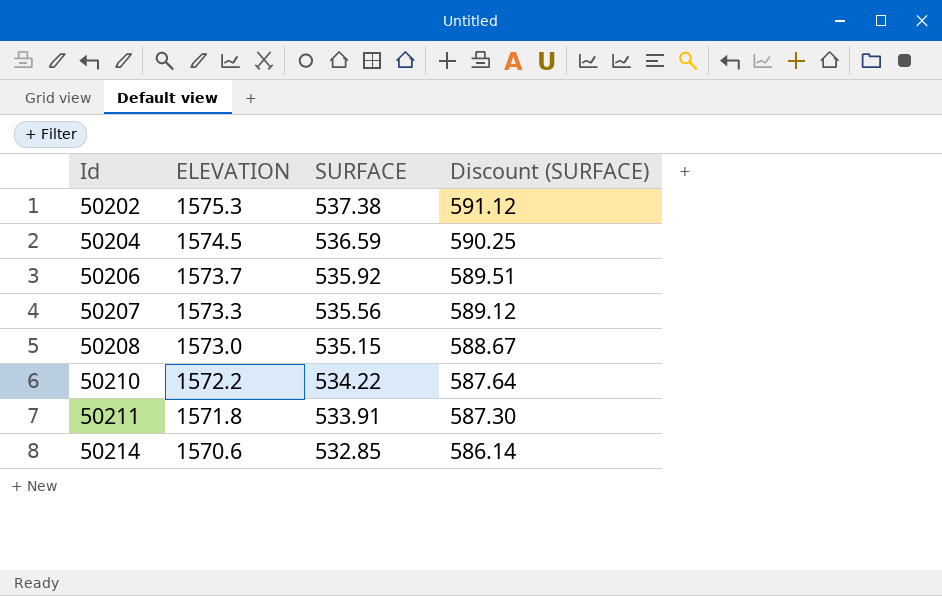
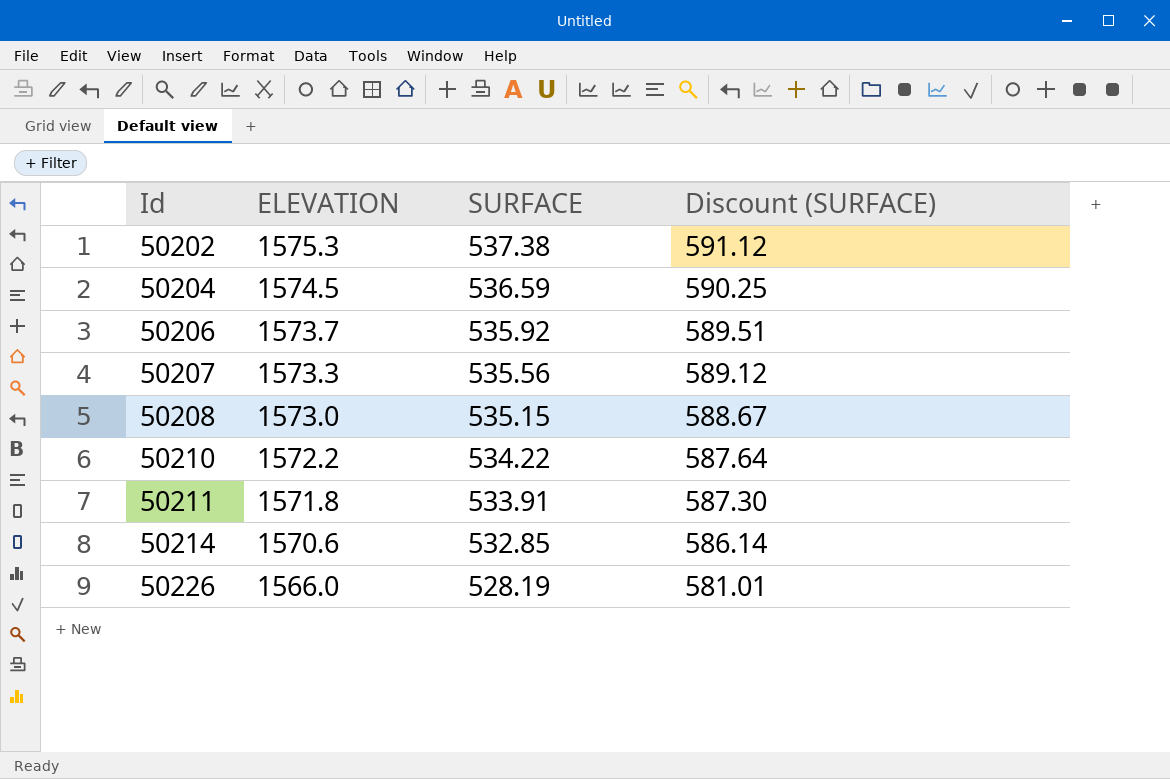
row 50226: none -> 1566.0 | 528.19 | 581.01

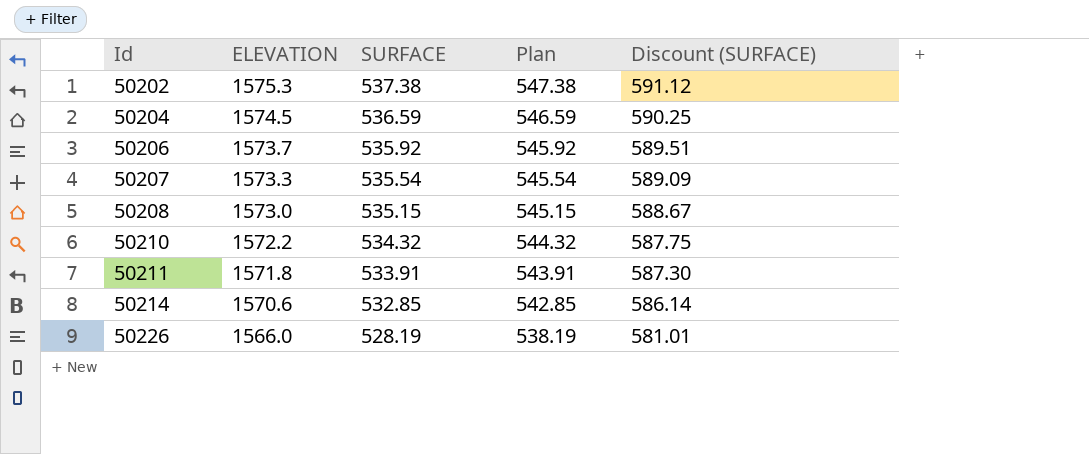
column Plan | formula: none -> [SURFACE] + 10
50207 | SURFACE: 535.56 -> 535.54
50207 | Discount (SURFACE): 589.12 -> 589.09
50210 | SURFACE: 534.22 -> 534.32
50210 | Discount (SURFACE): 587.64 -> 587.75

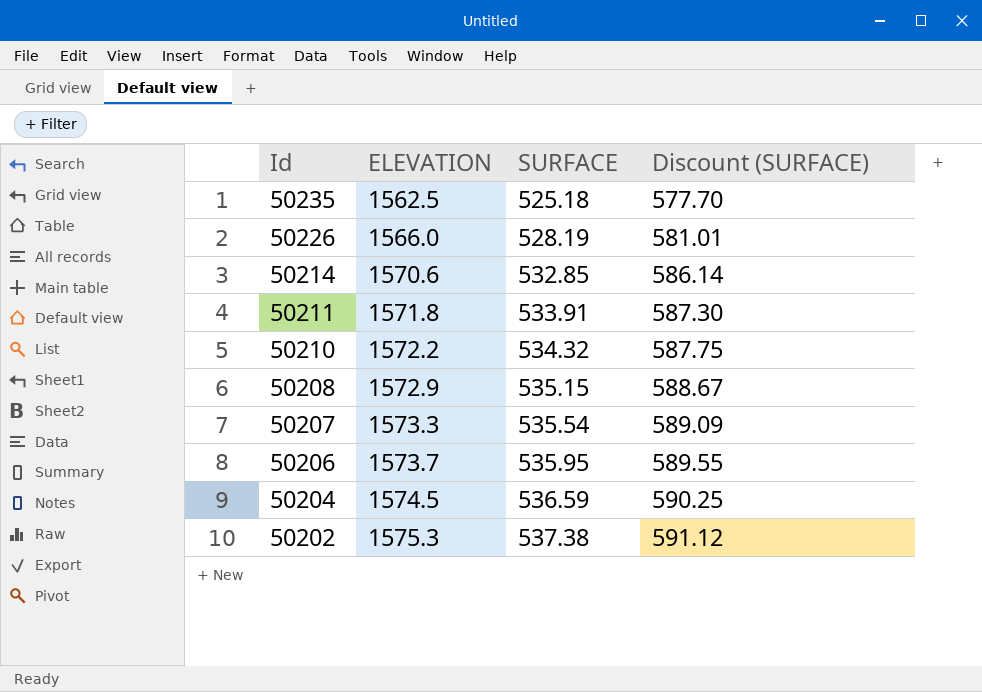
row order: Id ascending -> Id descending
column Plan | formula: [SURFACE] + 10 -> none
row 50235: none -> 1562.5 | 525.18 | 577.70
50208 | ELEVATION: 1573.0 -> 1572.9
50206 | SURFACE: 535.92 -> 535.95
50206 | Discount (SURFACE): 589.51 -> 589.55

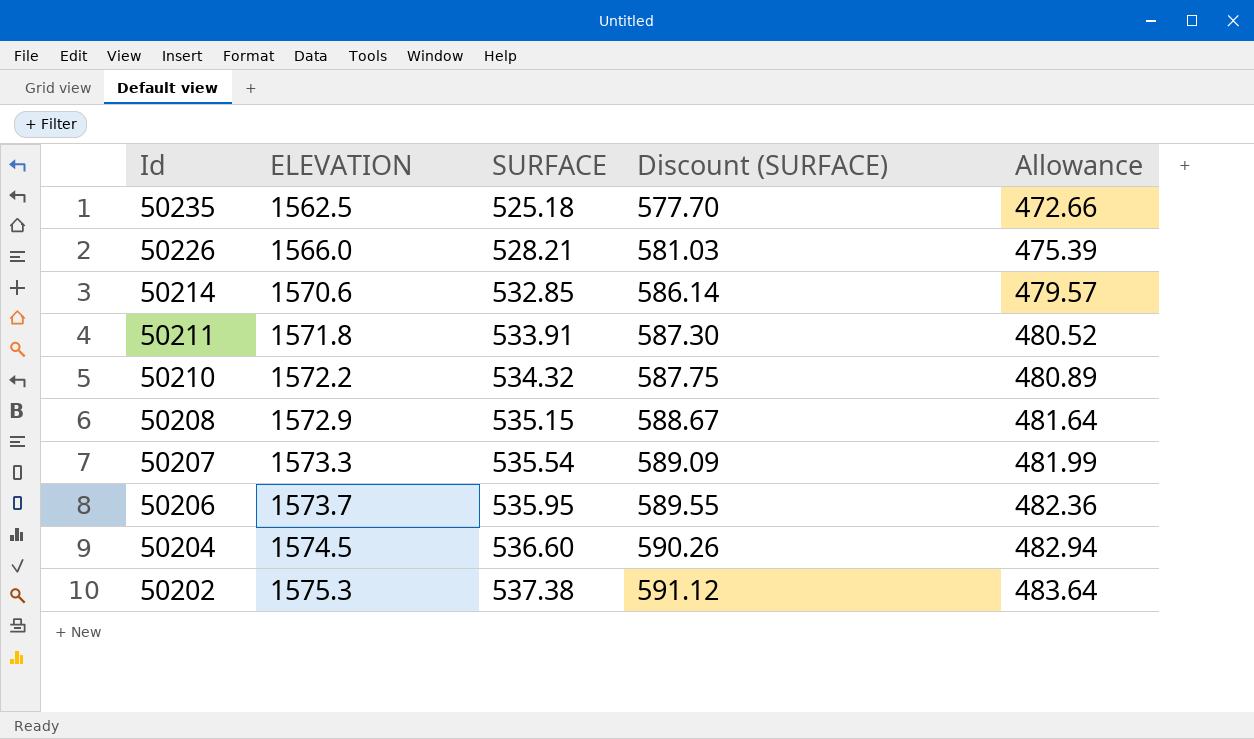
column Allowance | formula: none -> [SURFACE] * 0.9
50226 | SURFACE: 528.19 -> 528.21
50226 | Discount (SURFACE): 581.01 -> 581.03
50204 | SURFACE: 536.59 -> 536.60
50204 | Discount (SURFACE): 590.25 -> 590.26

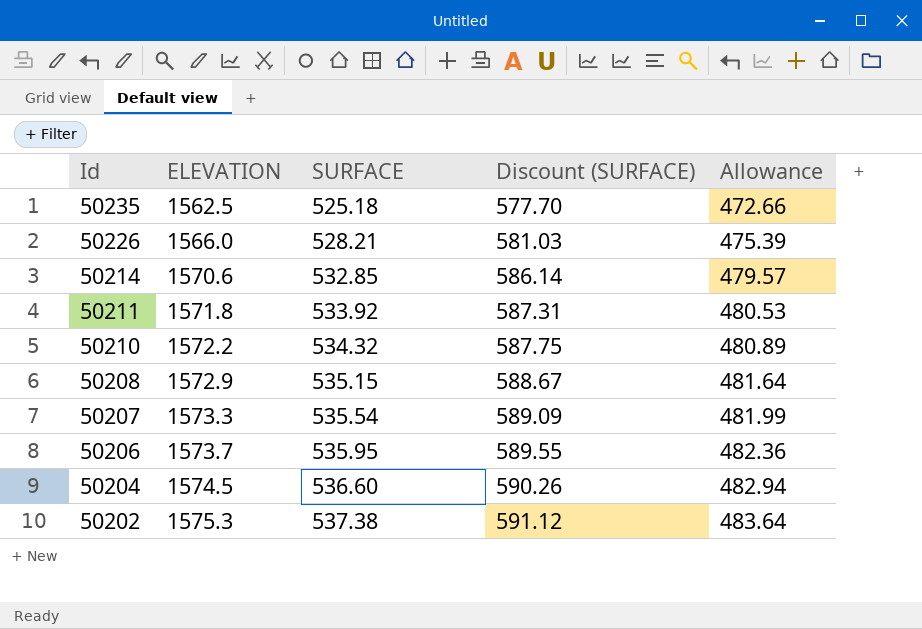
50211 | SURFACE: 533.91 -> 533.92
50211 | Discount (SURFACE): 587.30 -> 587.31
50211 | Allowance: 480.52 -> 480.53

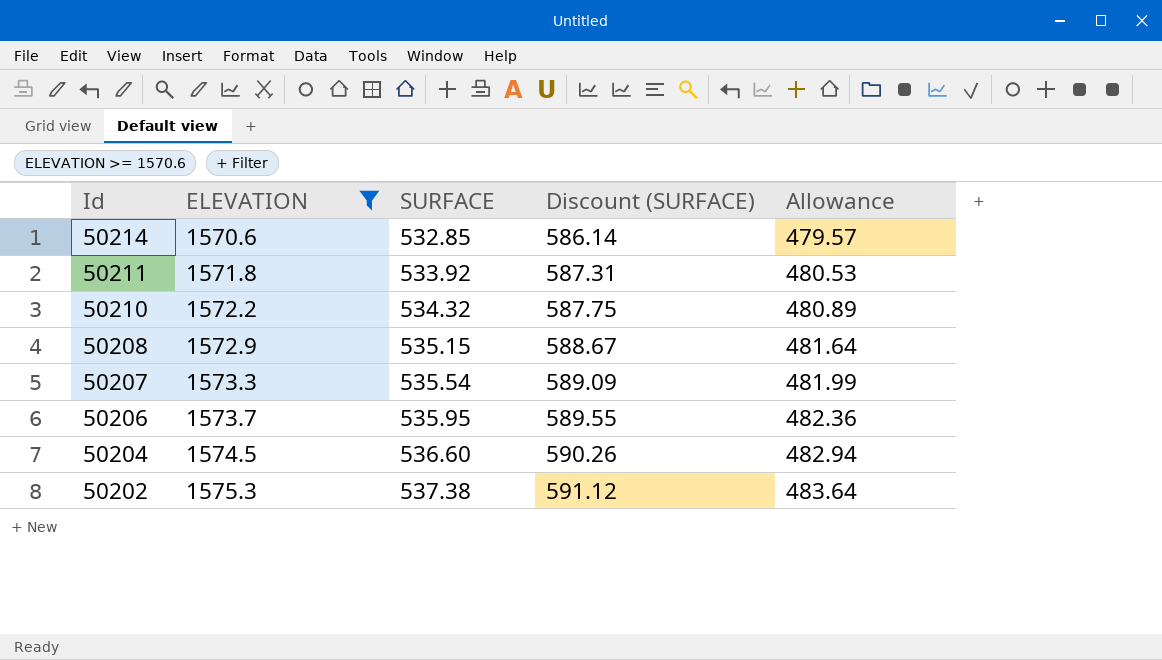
filter: none -> ELEVATION >= 1570.6

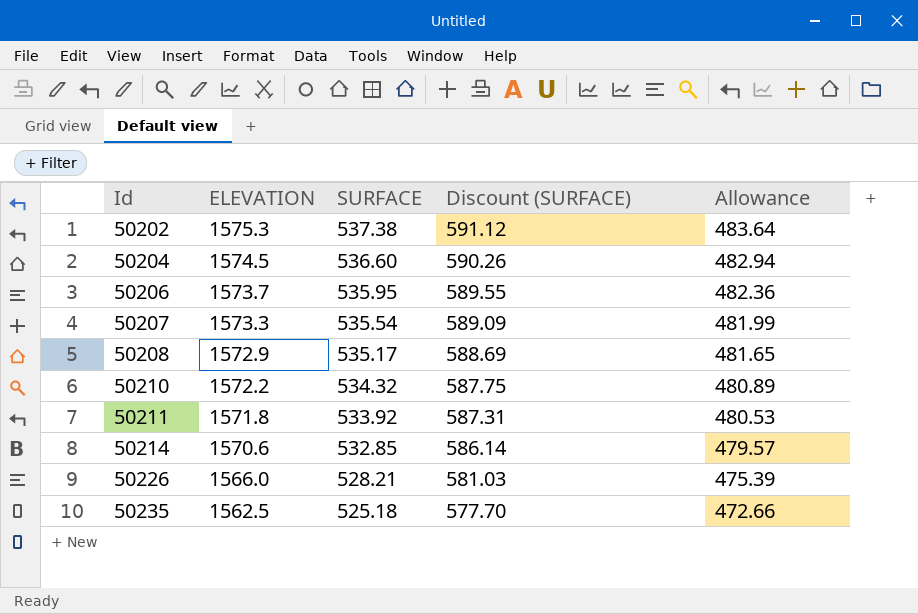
filter: ELEVATION >= 1570.6 -> none
row order: Id descending -> Id ascending
50208 | SURFACE: 535.15 -> 535.17
50208 | Discount (SURFACE): 588.67 -> 588.69
50208 | Allowance: 481.64 -> 481.65

